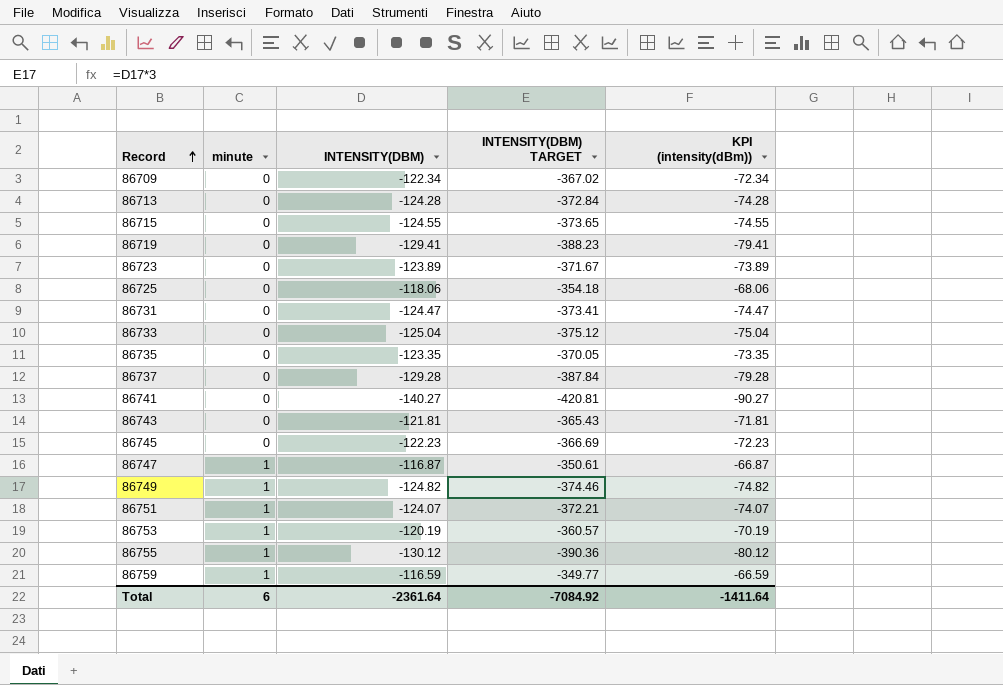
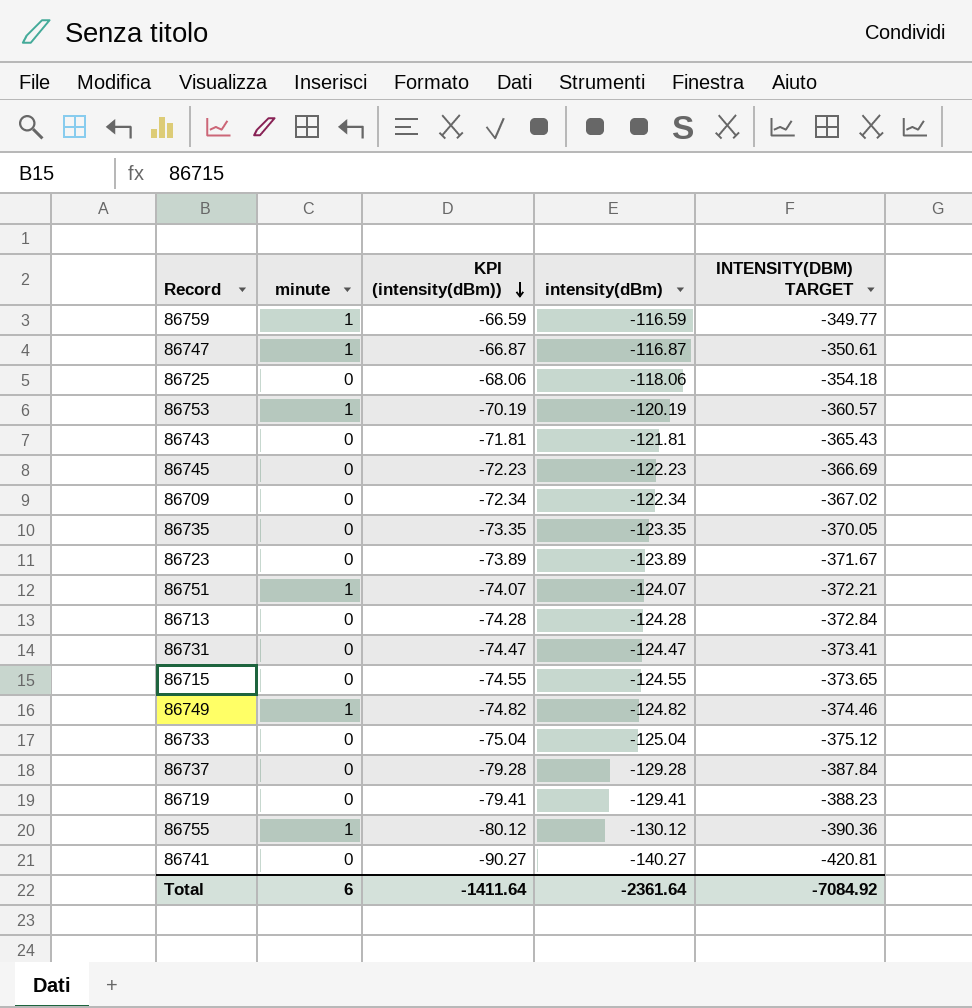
row order: Record ascending -> KPI (intensity(dBm)) descending
column KPI (intensity(dBm)) | position: 5 -> 3
column name: INTENSITY(DBM) -> intensity(dBm)

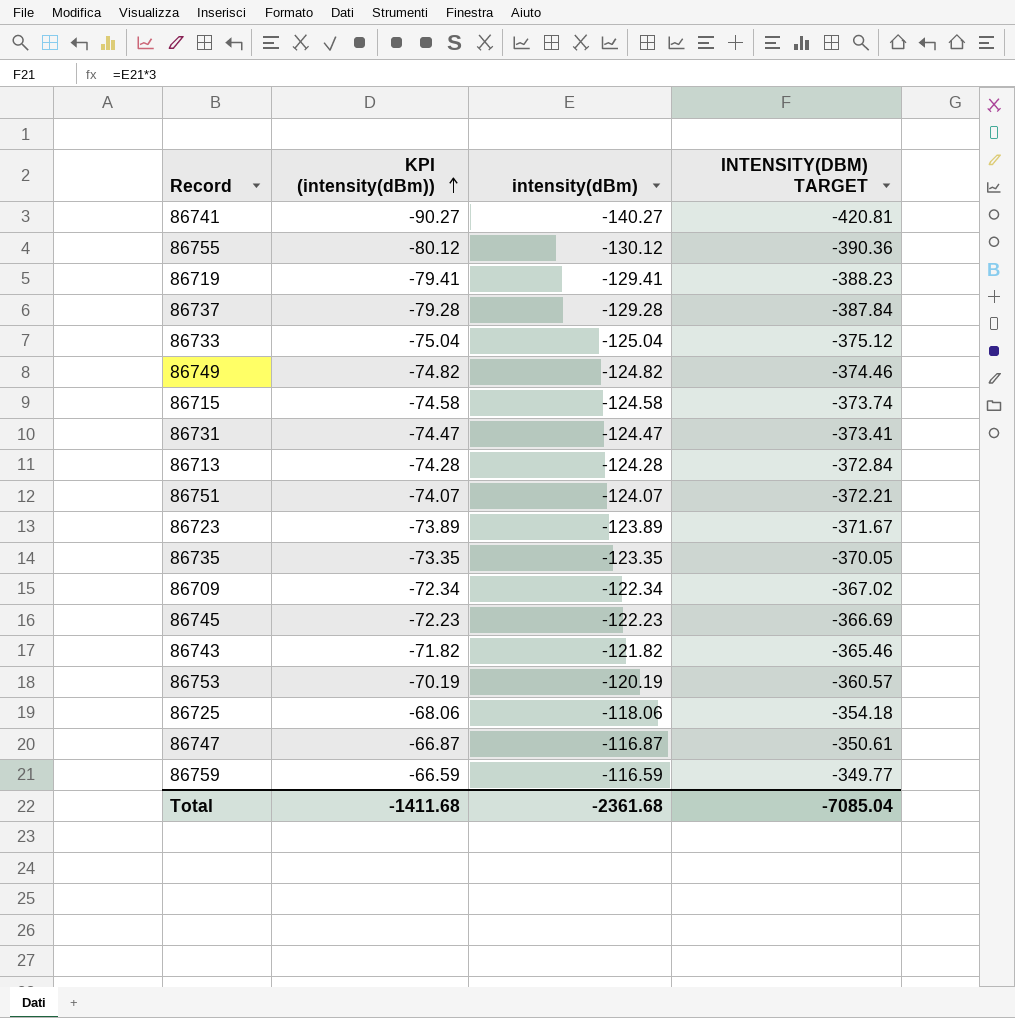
row order: KPI (intensity(dBm)) descending -> KPI (intensity(dBm)) ascending
column minute | position: 2 -> none
86715 | KPI (intensity(dBm)): -74.55 -> -74.58
86715 | intensity(dBm): -124.55 -> -124.58
86715 | INTENSITY(DBM) TARGET: -373.65 -> -373.74
86743 | KPI (intensity(dBm)): -71.81 -> -71.82
86743 | intensity(dBm): -121.81 -> -121.82
86743 | INTENSITY(DBM) TARGET: -365.43 -> -365.46
Total | KPI (intensity(dBm)): -1411.64 -> -1411.68
Total | intensity(dBm): -2361.64 -> -2361.68
Total | INTENSITY(DBM) TARGET: -7084.92 -> -7085.04

